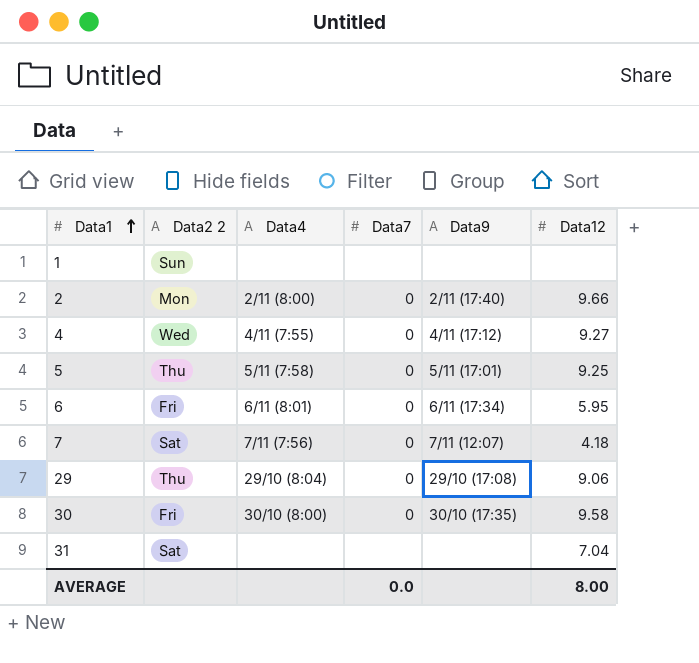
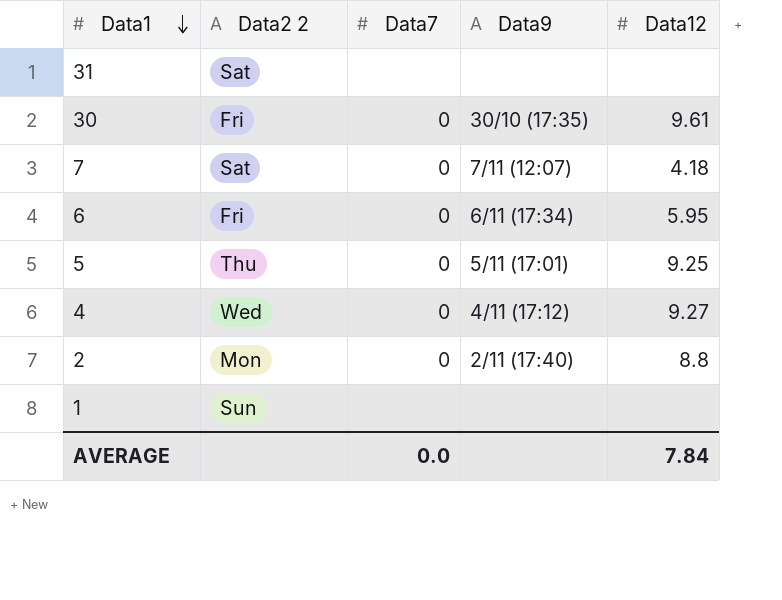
row order: Data1 ascending -> Data1 descending
column Data4 | position: 3 -> none
row 29: Thu | 29/10 (8:04) | 0 | 29/10 (17:08) | 9.06 -> none
31 | Data12: 7.04 -> none
30 | Data12: 9.58 -> 9.61
2 | Data12: 9.66 -> 8.8
AVERAGE | Data12: 8.00 -> 7.84

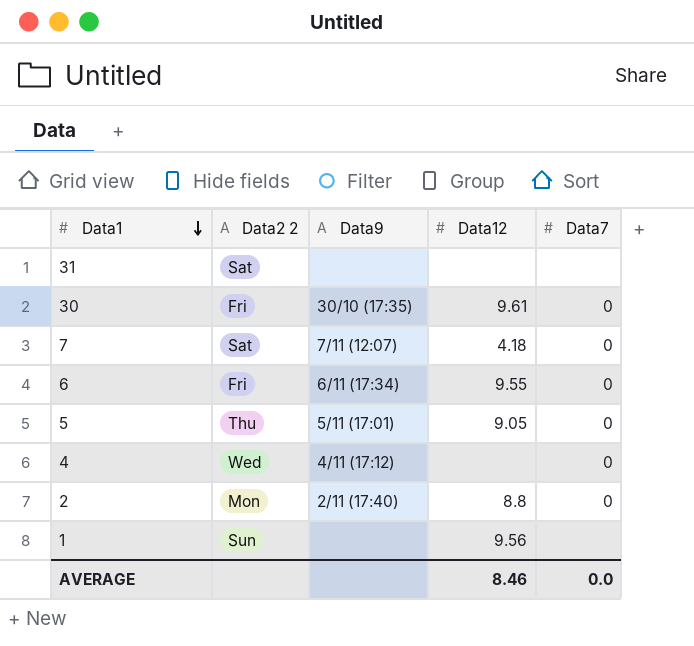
column Data7 | position: 3 -> 5
6 | Data12: 5.95 -> 9.55
5 | Data12: 9.25 -> 9.05
4 | Data12: 9.27 -> none
1 | Data12: none -> 9.56
AVERAGE | Data12: 7.84 -> 8.46

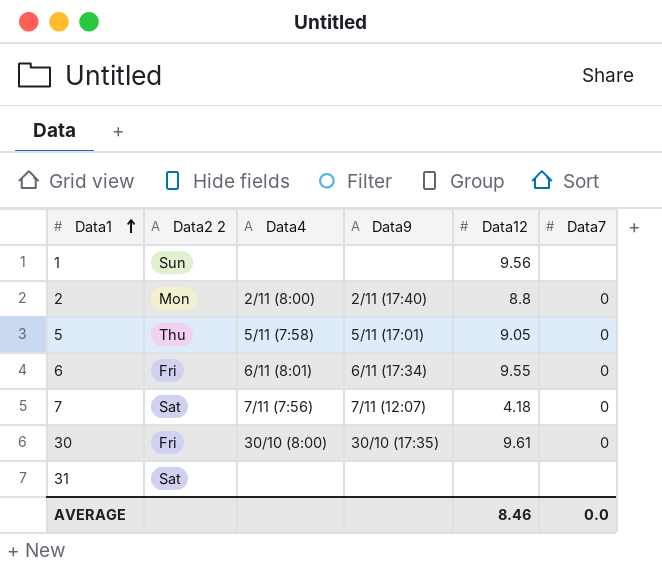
row order: Data1 descending -> Data1 ascending
column Data4 | position: none -> 3
row 4: Wed | 4/11 (17:12) | none | 0 -> none

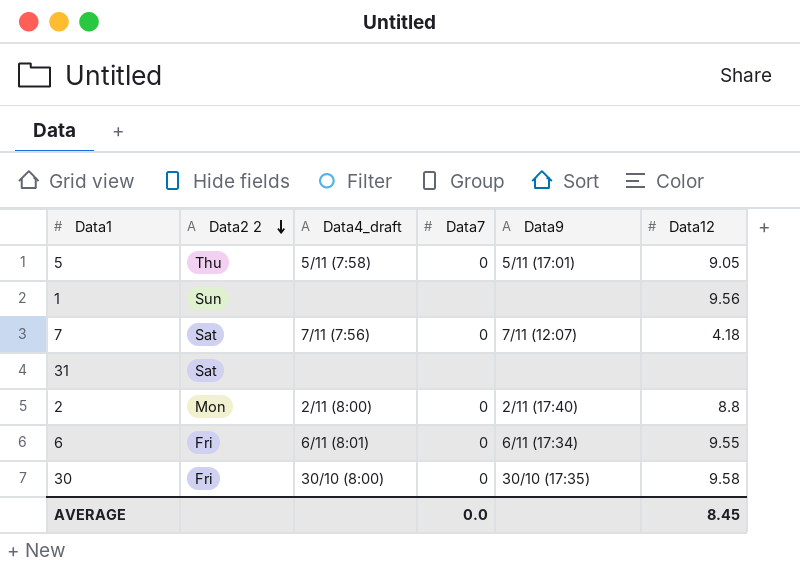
row order: Data1 ascending -> Data2 2 descending
column name: Data4 -> Data4_draft
column Data7 | position: 6 -> 4
30 | Data12: 9.61 -> 9.58
AVERAGE | Data12: 8.46 -> 8.45

